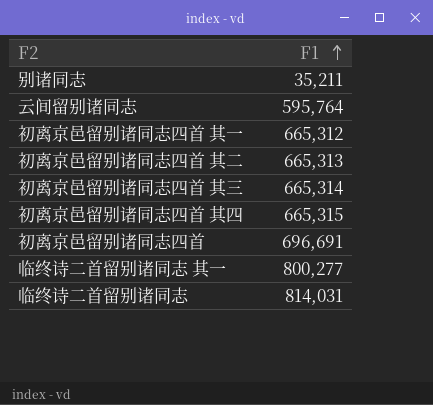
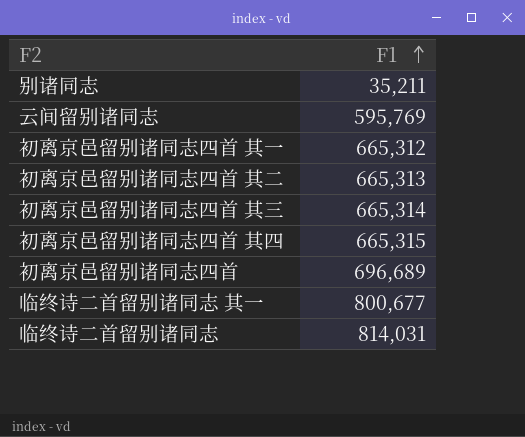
云间留别诸同志 | F1: 595,764 -> 595,769
初离京邑留别诸同志四首 | F1: 696,691 -> 696,689
临终诗二首留别诸同志 其一 | F1: 800,277 -> 800,677

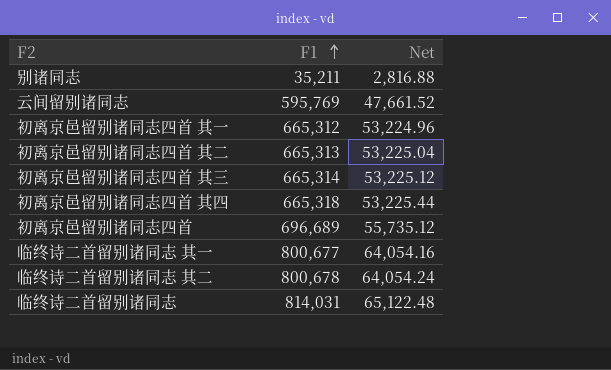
column Net | formula: none -> [F1] * 0.08
初离京邑留别诸同志四首 其四 | F1: 665,315 -> 665,318
row 临终诗二首留别诸同志 其二: none -> 800,678 | 64,054.24

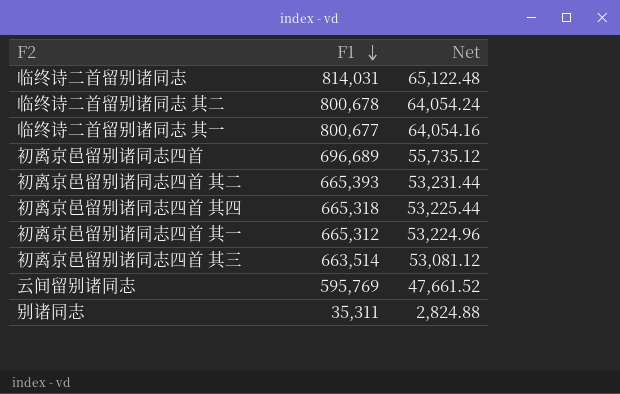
row order: F1 ascending -> F1 descending
初离京邑留别诸同志四首 其二 | F1: 665,313 -> 665,393
初离京邑留别诸同志四首 其二 | Net: 53,225.04 -> 53,231.44
初离京邑留别诸同志四首 其三 | F1: 665,314 -> 663,514
初离京邑留别诸同志四首 其三 | Net: 53,225.12 -> 53,081.12
别诸同志 | F1: 35,211 -> 35,311
别诸同志 | Net: 2,816.88 -> 2,824.88

